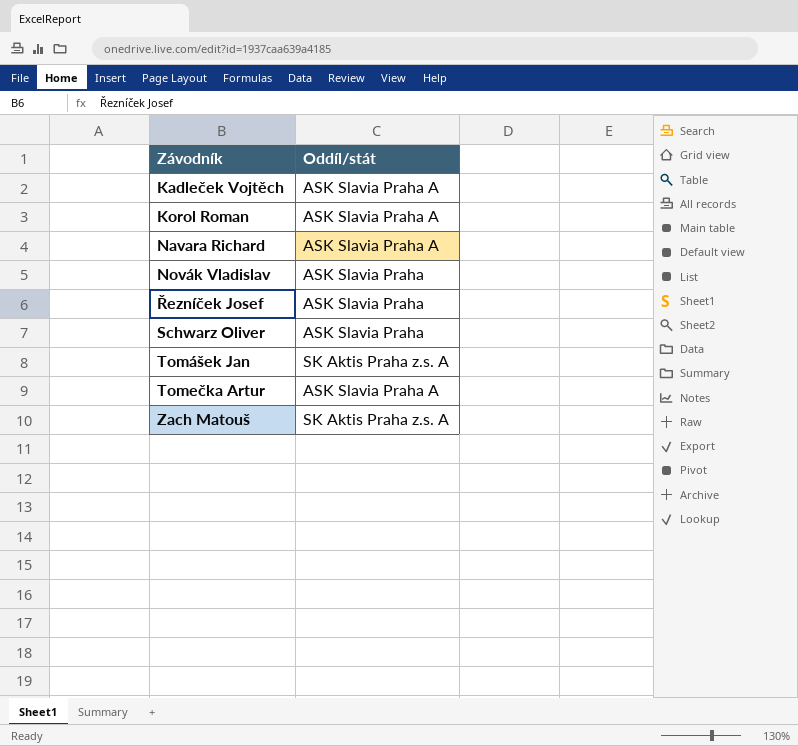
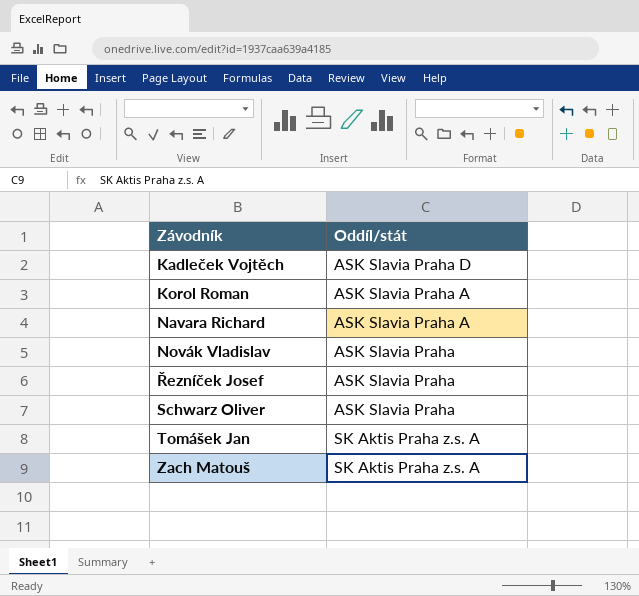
row Tomečka Artur: ASK Slavia Praha A -> none
Kadleček Vojtěch | Oddíl/stát: ASK Slavia Praha A -> ASK Slavia Praha D

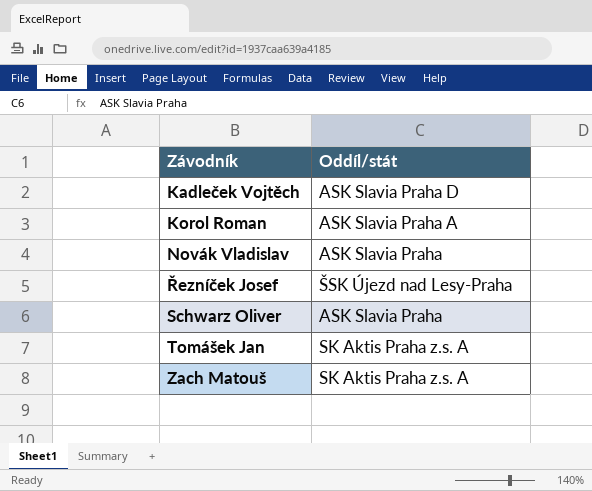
row Navara Richard: ASK Slavia Praha A -> none
Řezníček Josef | Oddíl/stát: ASK Slavia Praha -> ŠSK Újezd nad Lesy-Praha

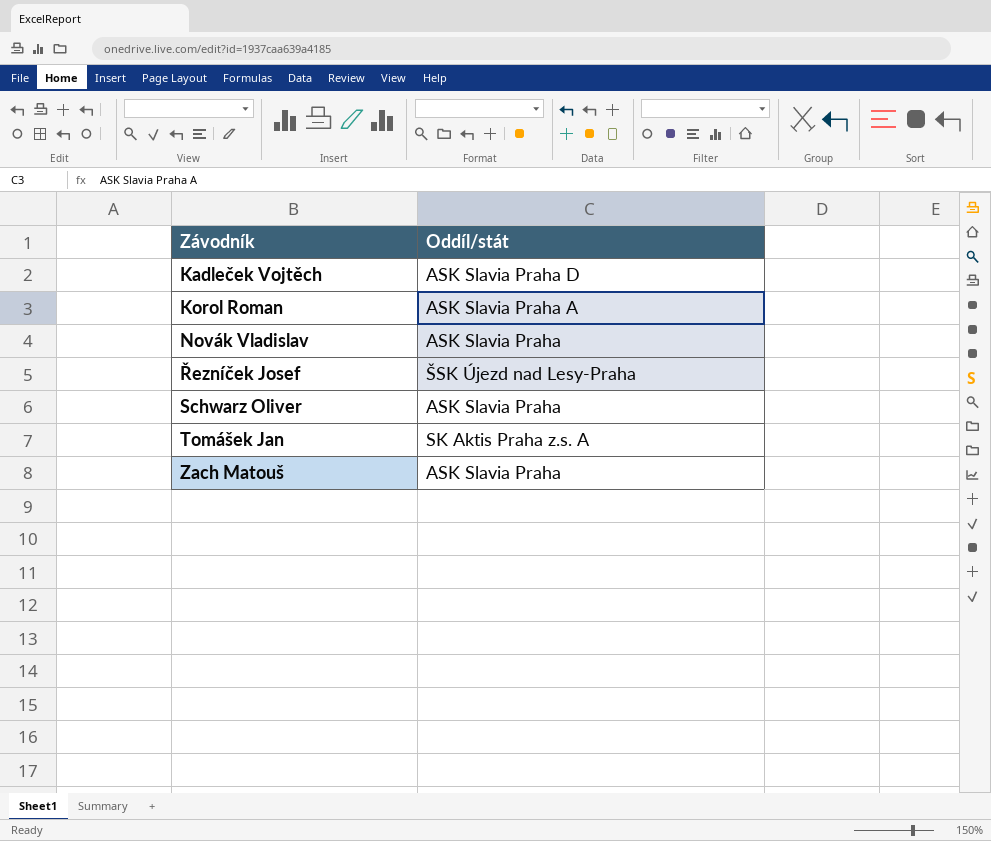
Zach Matouš | Oddíl/stát: SK Aktis Praha z.s. A -> ASK Slavia Praha

